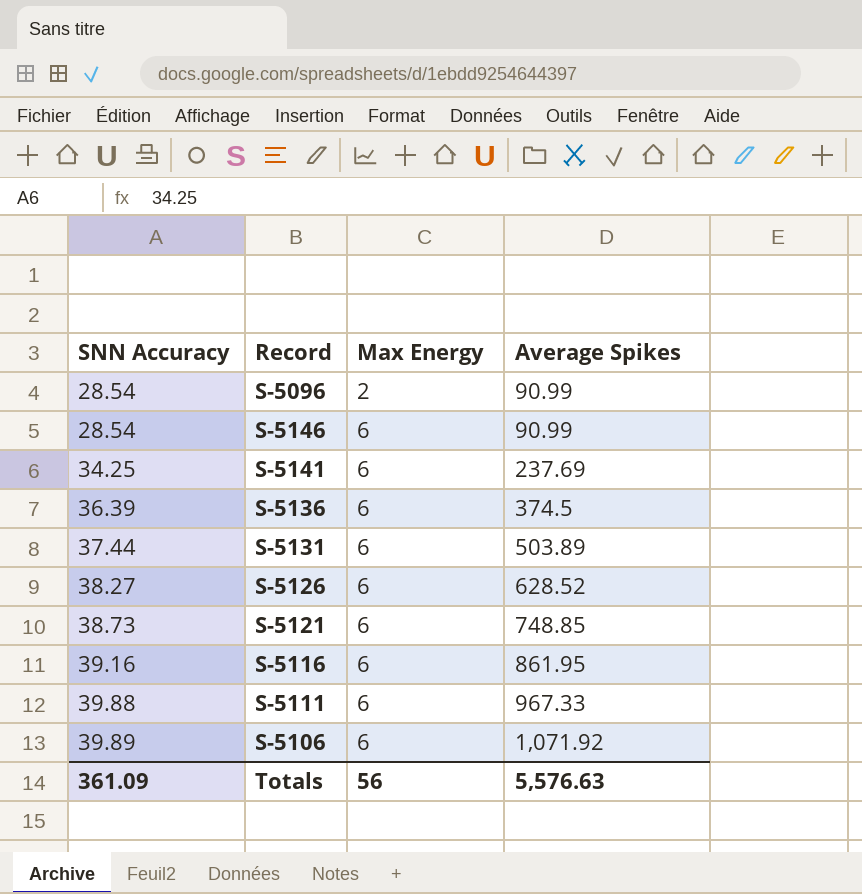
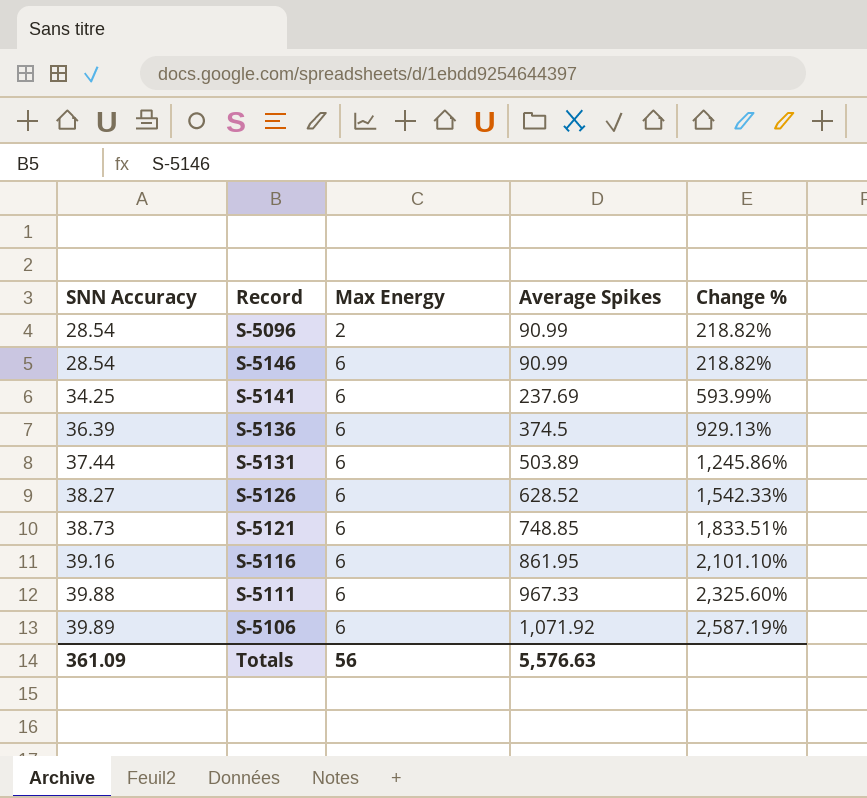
column Change % | formula: none -> ([Average Spikes] - [SNN Accuracy]) / [SNN Accuracy]

